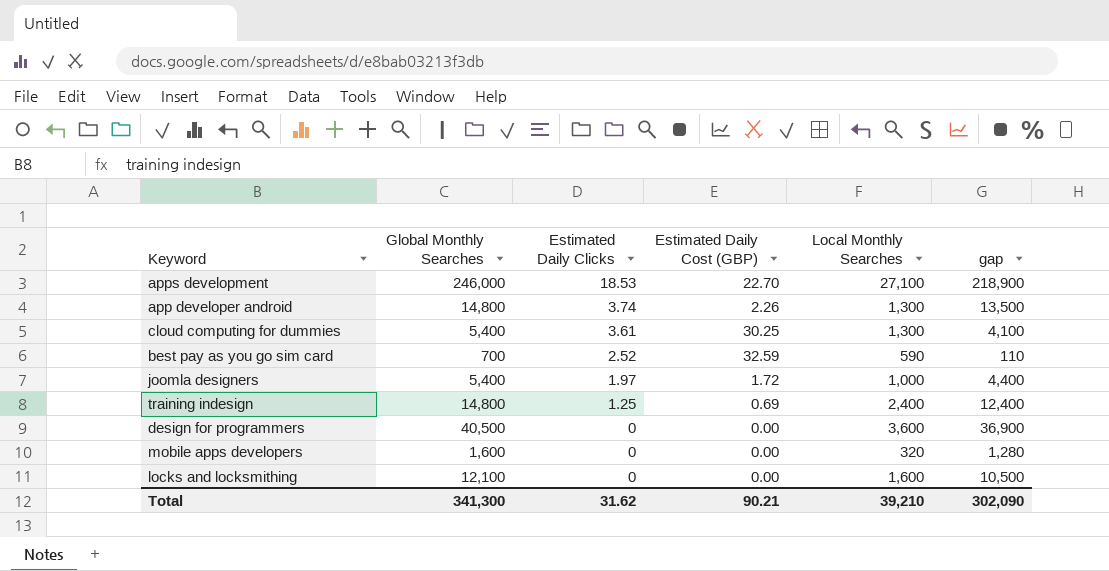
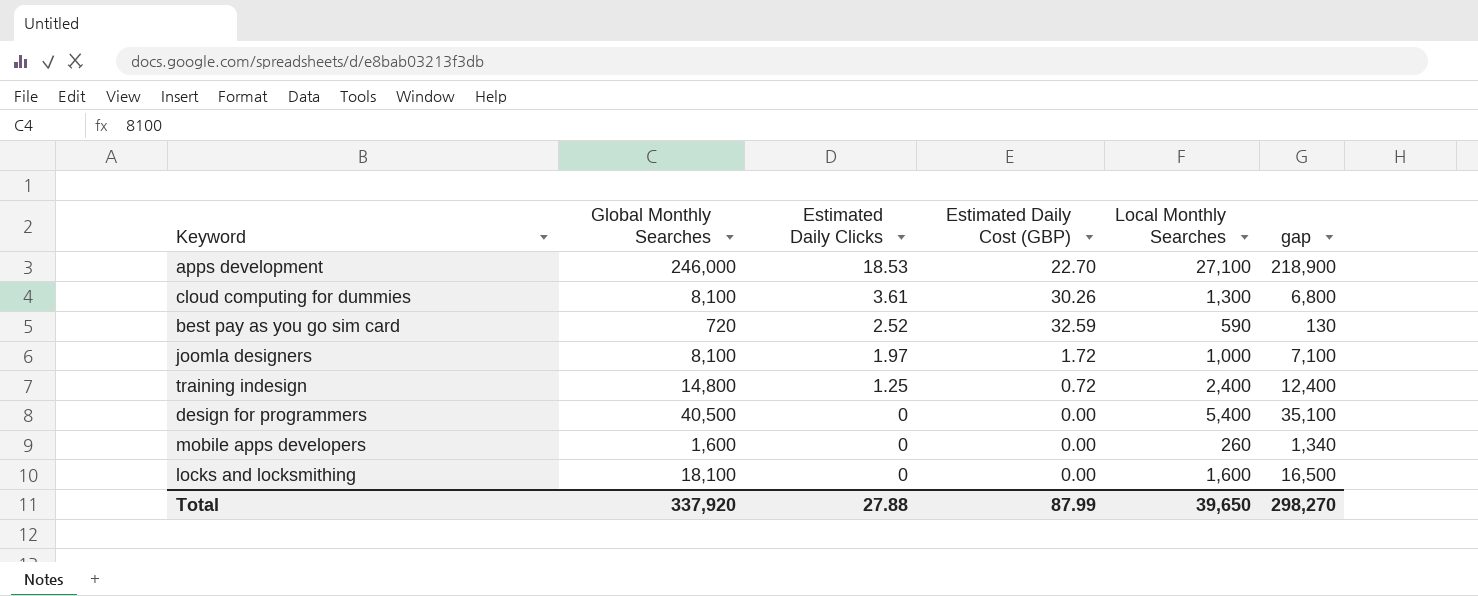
row app developer android: 14,800 | 3.74 | 2.26 | 1,300 | 13,500 -> none
cloud computing for dummies | Global Monthly Searches: 5,400 -> 8,100
cloud computing for dummies | Estimated Daily Cost (GBP): 30.25 -> 30.26
cloud computing for dummies | gap: 4,100 -> 6,800
best pay as you go sim card | Global Monthly Searches: 700 -> 720
best pay as you go sim card | gap: 110 -> 130
joomla designers | Global Monthly Searches: 5,400 -> 8,100
joomla designers | gap: 4,400 -> 7,100
training indesign | Estimated Daily Cost (GBP): 0.69 -> 0.72
design for programmers | Local Monthly Searches: 3,600 -> 5,400
design for programmers | gap: 36,900 -> 35,100
mobile apps developers | Local Monthly Searches: 320 -> 260
mobile apps developers | gap: 1,280 -> 1,340
locks and locksmithing | Global Monthly Searches: 12,100 -> 18,100
locks and locksmithing | gap: 10,500 -> 16,500
Total | Global Monthly Searches: 341,300 -> 337,920
Total | Estimated Daily Clicks: 31.62 -> 27.88
Total | Estimated Daily Cost (GBP): 90.21 -> 87.99
Total | Local Monthly Searches: 39,210 -> 39,650
Total | gap: 302,090 -> 298,270

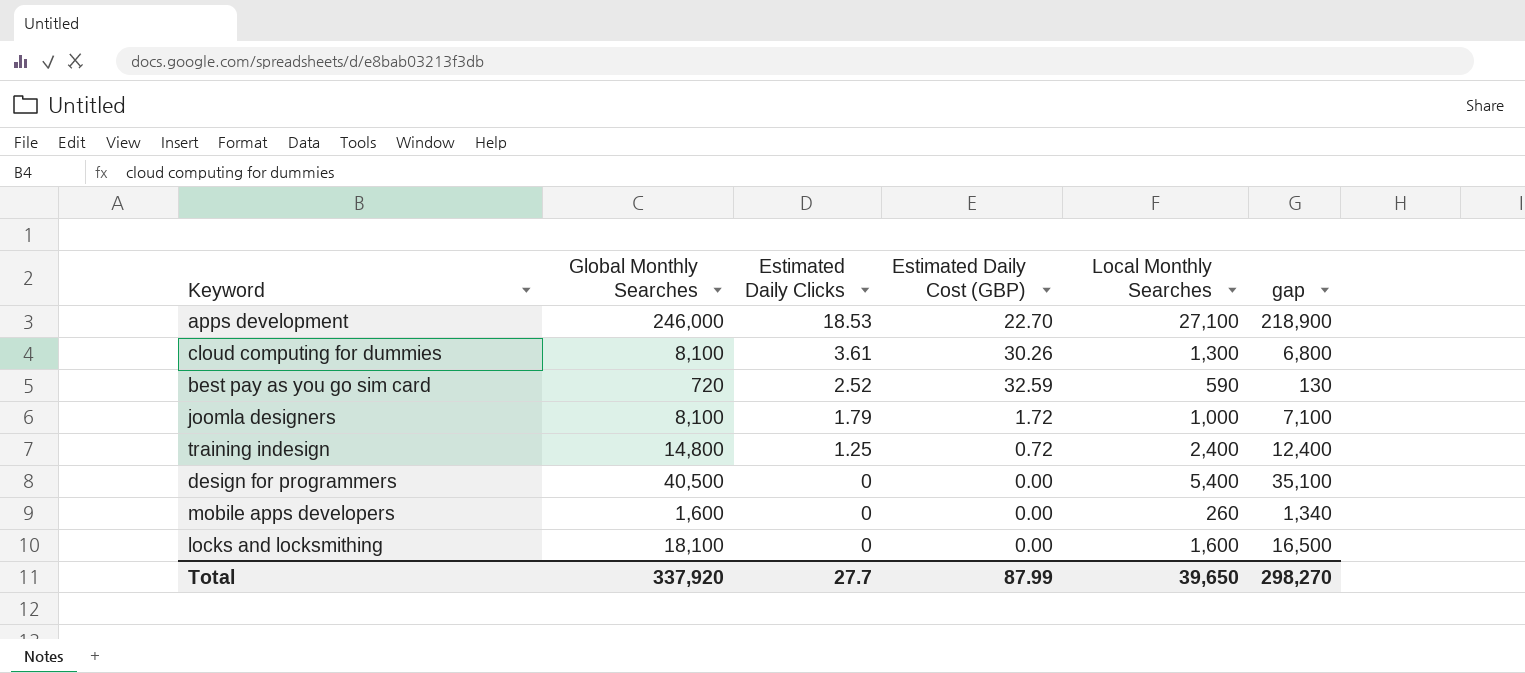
joomla designers | Estimated Daily Clicks: 1.97 -> 1.79
Total | Estimated Daily Clicks: 27.88 -> 27.7

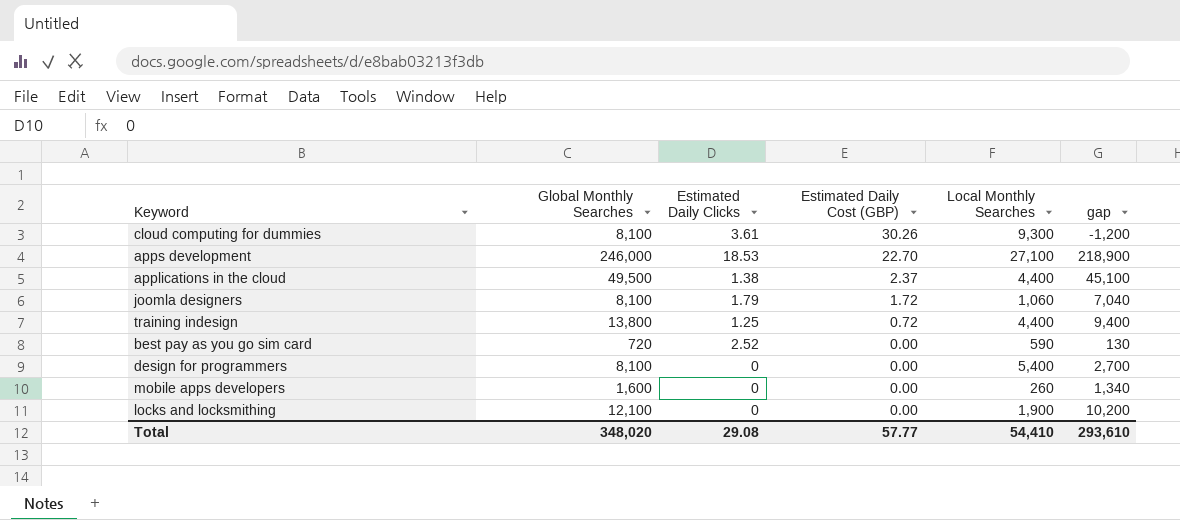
row order: Estimated Daily Clicks descending -> Estimated Daily Cost (GBP) descending
cloud computing for dummies | Local Monthly Searches: 1,300 -> 9,300
cloud computing for dummies | gap: 6,800 -> -1,200
row applications in the cloud: none -> 49,500 | 1.38 | 2.37 | 4,400 | 45,100
joomla designers | Local Monthly Searches: 1,000 -> 1,060
joomla designers | gap: 7,100 -> 7,040
training indesign | Global Monthly Searches: 14,800 -> 13,800
training indesign | Local Monthly Searches: 2,400 -> 4,400
training indesign | gap: 12,400 -> 9,400
best pay as you go sim card | Estimated Daily Cost (GBP): 32.59 -> 0.00
design for programmers | Global Monthly Searches: 40,500 -> 8,100
design for programmers | gap: 35,100 -> 2,700
locks and locksmithing | Global Monthly Searches: 18,100 -> 12,100
locks and locksmithing | Local Monthly Searches: 1,600 -> 1,900
locks and locksmithing | gap: 16,500 -> 10,200
Total | Global Monthly Searches: 337,920 -> 348,020
Total | Estimated Daily Clicks: 27.7 -> 29.08
Total | Estimated Daily Cost (GBP): 87.99 -> 57.77
Total | Local Monthly Searches: 39,650 -> 54,410
Total | gap: 298,270 -> 293,610

